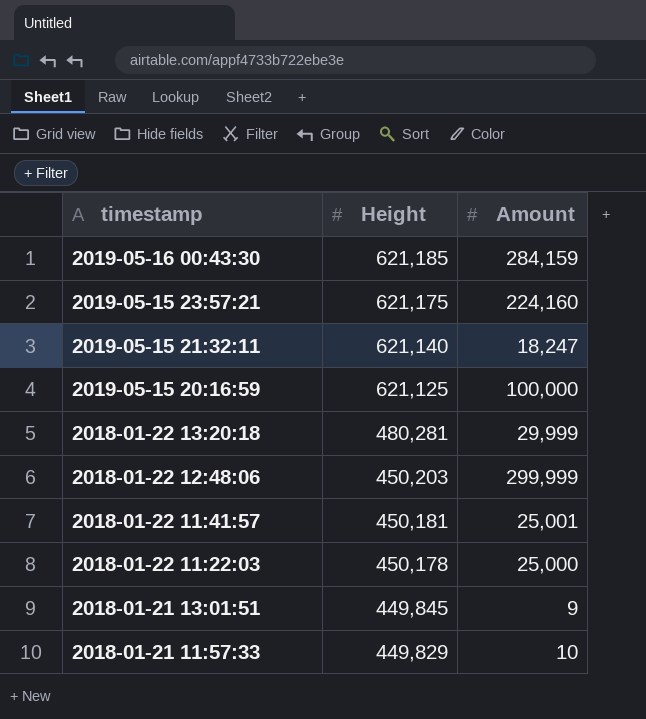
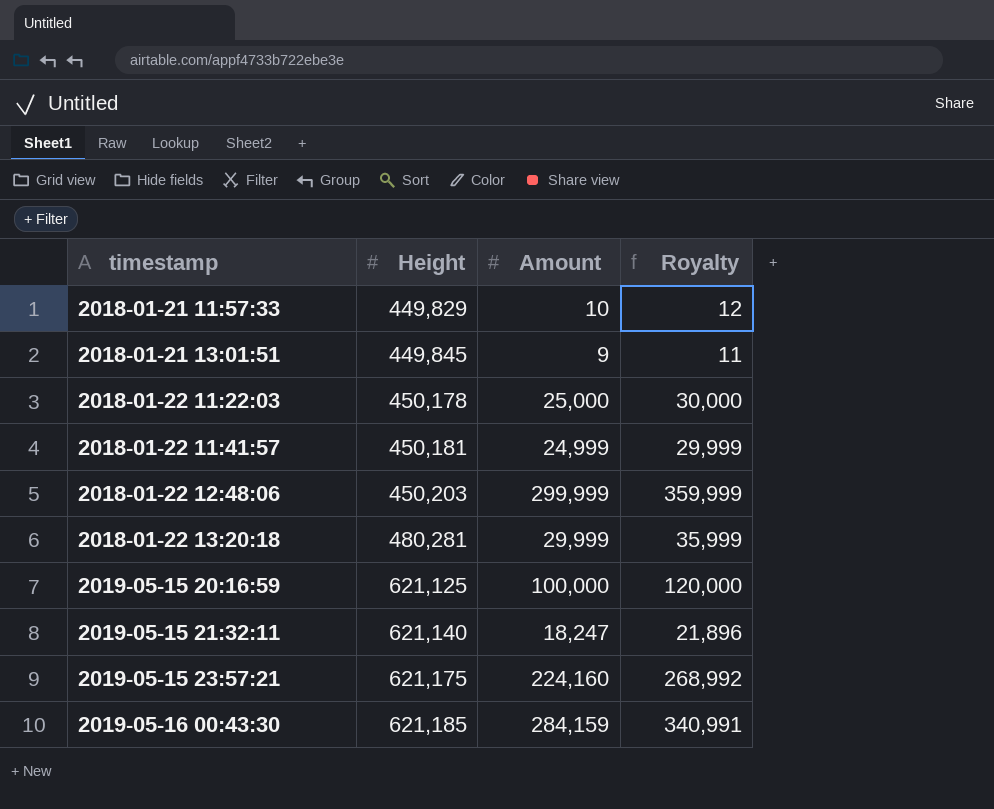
row order: timestamp descending -> timestamp ascending
column Royalty | formula: none -> [Amount] * 1.2
2018-01-22 11:41:57 | Amount: 25,001 -> 24,999

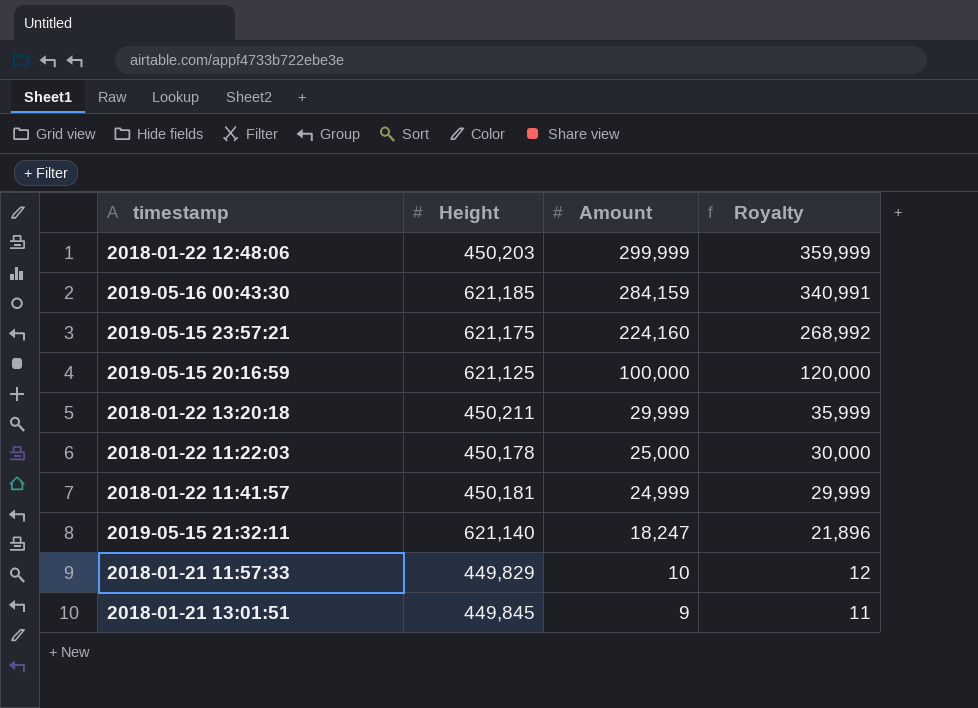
row order: timestamp ascending -> Amount descending
2018-01-22 13:20:18 | Height: 480,281 -> 450,211

